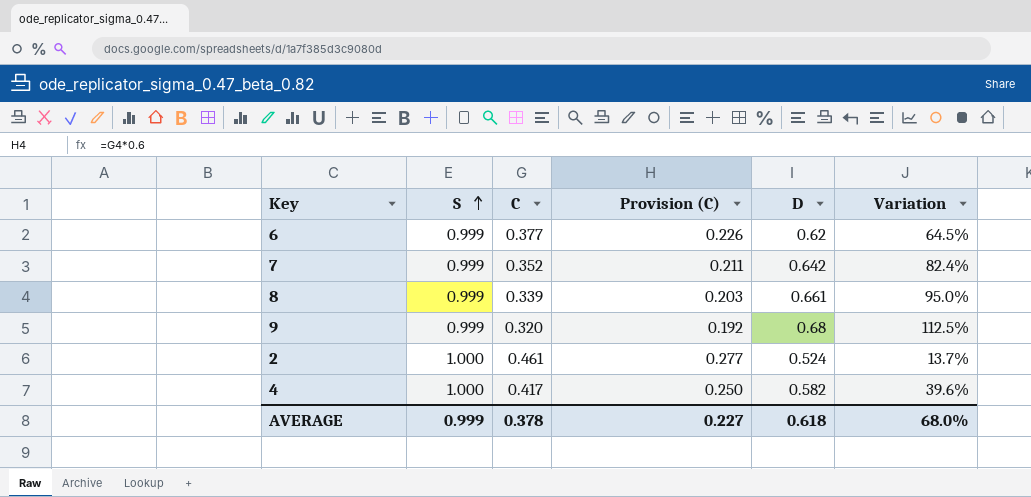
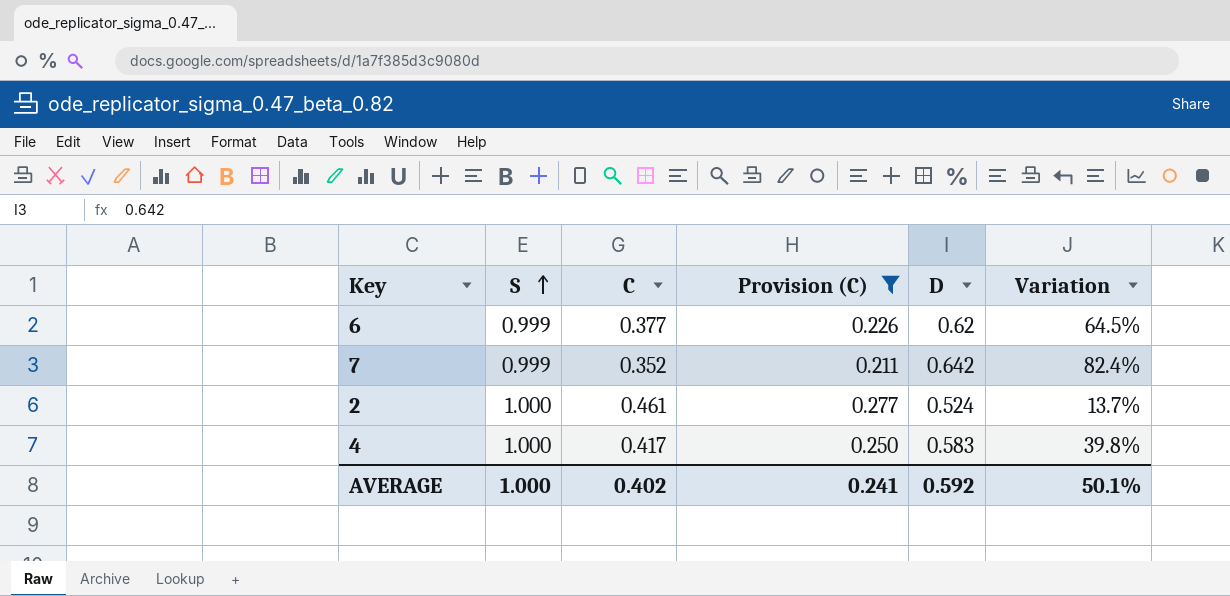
filter: none -> Provision (C) >= 0.211
4 | D: 0.582 -> 0.583
4 | Variation: 39.6% -> 39.8%
AVERAGE | S: 0.999 -> 1.000
AVERAGE | C: 0.378 -> 0.402
AVERAGE | Provision (C): 0.227 -> 0.241
AVERAGE | D: 0.618 -> 0.592
AVERAGE | Variation: 68.0% -> 50.1%

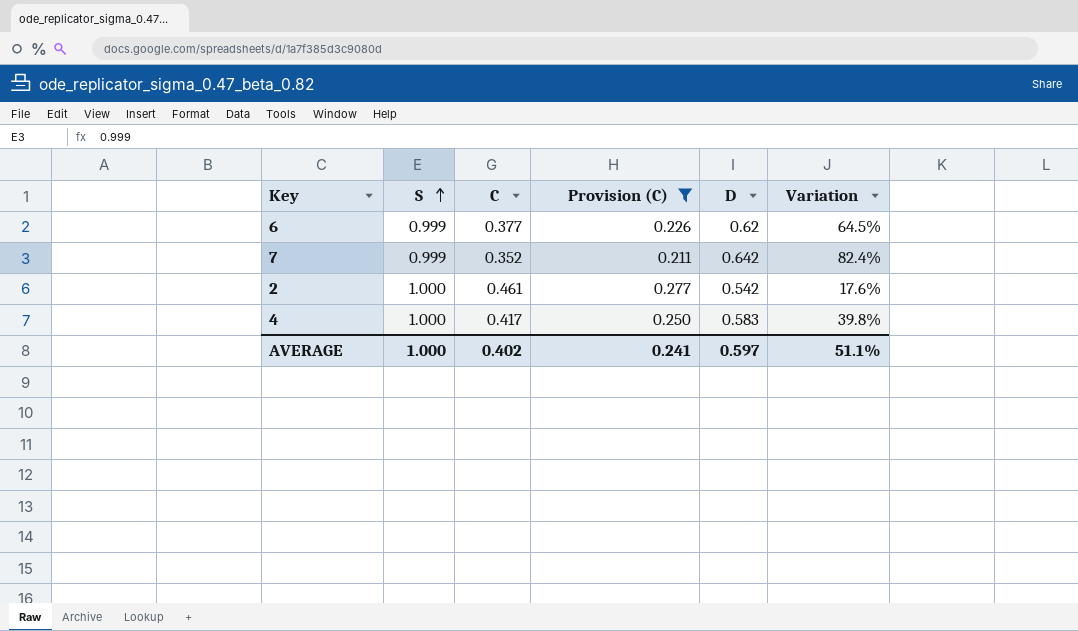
2 | D: 0.524 -> 0.542
2 | Variation: 13.7% -> 17.6%
AVERAGE | D: 0.592 -> 0.597
AVERAGE | Variation: 50.1% -> 51.1%

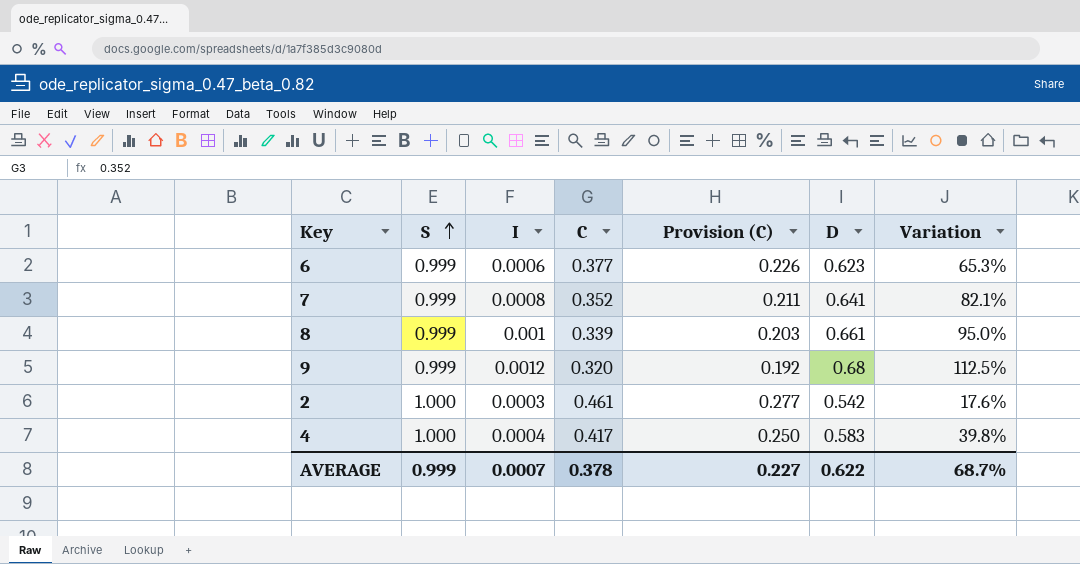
filter: Provision (C) >= 0.211 -> none
column I | position: none -> 3
6 | D: 0.62 -> 0.623
6 | Variation: 64.5% -> 65.3%
7 | D: 0.642 -> 0.641
7 | Variation: 82.4% -> 82.1%
AVERAGE | S: 1.000 -> 0.999
AVERAGE | C: 0.402 -> 0.378
AVERAGE | Provision (C): 0.241 -> 0.227
AVERAGE | D: 0.597 -> 0.622
AVERAGE | Variation: 51.1% -> 68.7%

